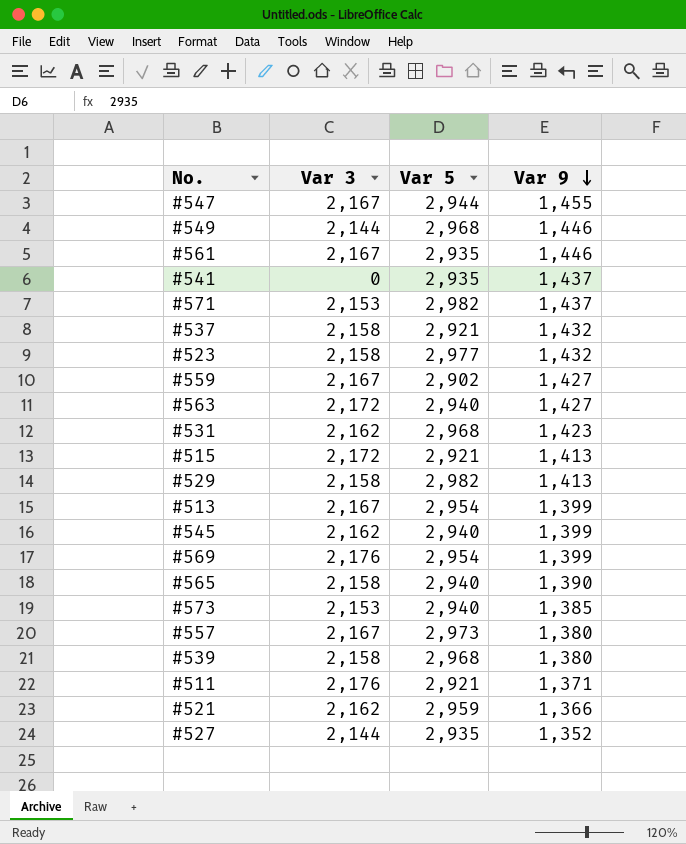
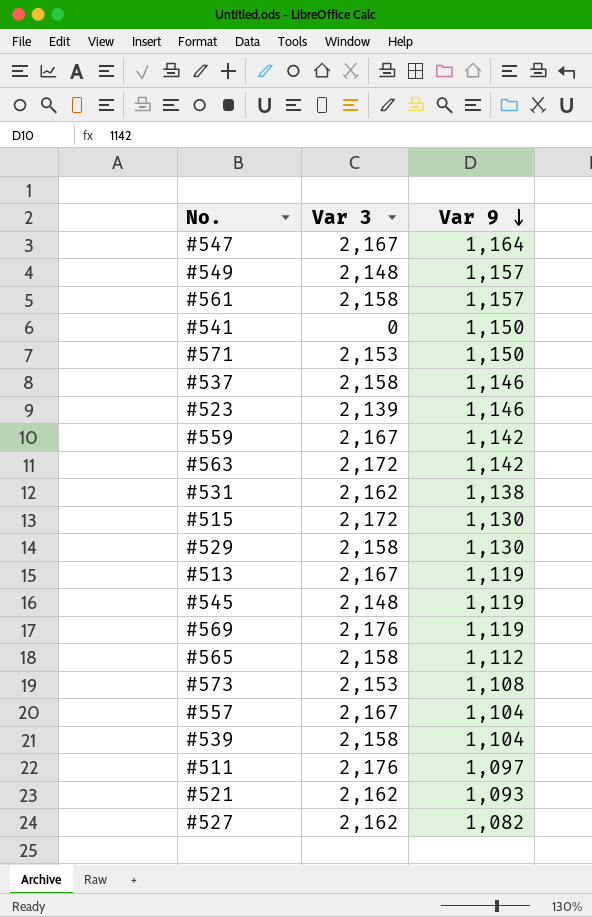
column Var 5 | position: 3 -> none
#547 | Var 9: 1,455 -> 1,164
#549 | Var 3: 2,144 -> 2,148
#549 | Var 9: 1,446 -> 1,157
#561 | Var 3: 2,167 -> 2,158
#561 | Var 9: 1,446 -> 1,157
#541 | Var 9: 1,437 -> 1,150
#571 | Var 9: 1,437 -> 1,150
#537 | Var 9: 1,432 -> 1,146
#523 | Var 3: 2,158 -> 2,139
#523 | Var 9: 1,432 -> 1,146
#559 | Var 9: 1,427 -> 1,142
#563 | Var 9: 1,427 -> 1,142
#531 | Var 9: 1,423 -> 1,138
#515 | Var 9: 1,413 -> 1,130
#529 | Var 9: 1,413 -> 1,130
#513 | Var 9: 1,399 -> 1,119
#545 | Var 3: 2,162 -> 2,148
#545 | Var 9: 1,399 -> 1,119
#569 | Var 9: 1,399 -> 1,119
#565 | Var 9: 1,390 -> 1,112
#573 | Var 9: 1,385 -> 1,108
#557 | Var 9: 1,380 -> 1,104
#539 | Var 9: 1,380 -> 1,104
#511 | Var 9: 1,371 -> 1,097
#521 | Var 9: 1,366 -> 1,093
#527 | Var 3: 2,144 -> 2,162
#527 | Var 9: 1,352 -> 1,082

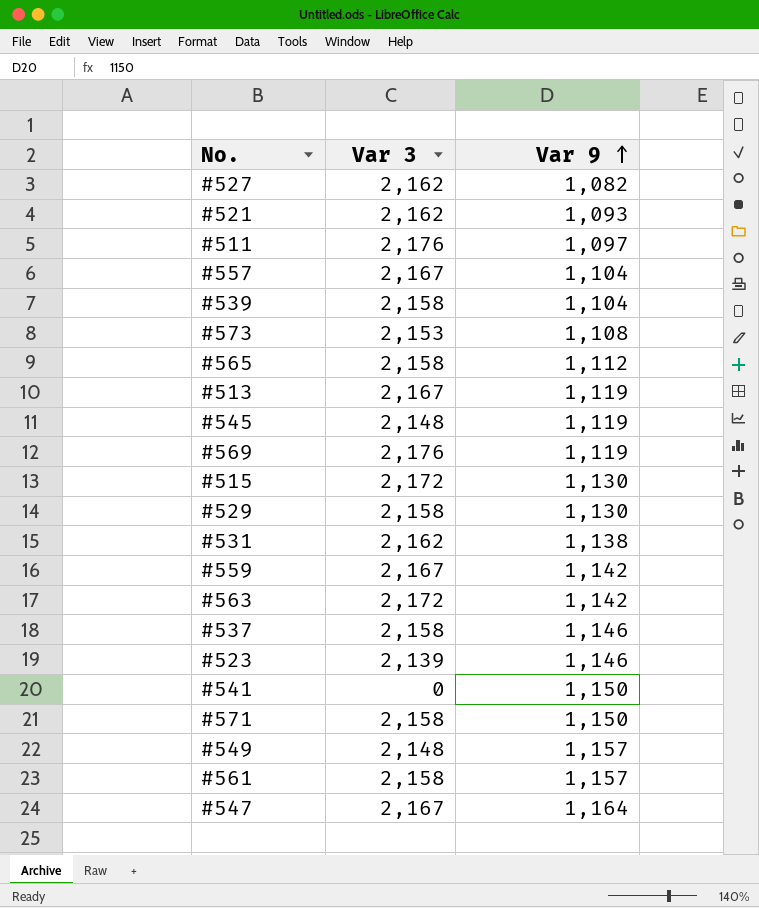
row order: Var 9 descending -> Var 9 ascending
#571 | Var 3: 2,153 -> 2,158

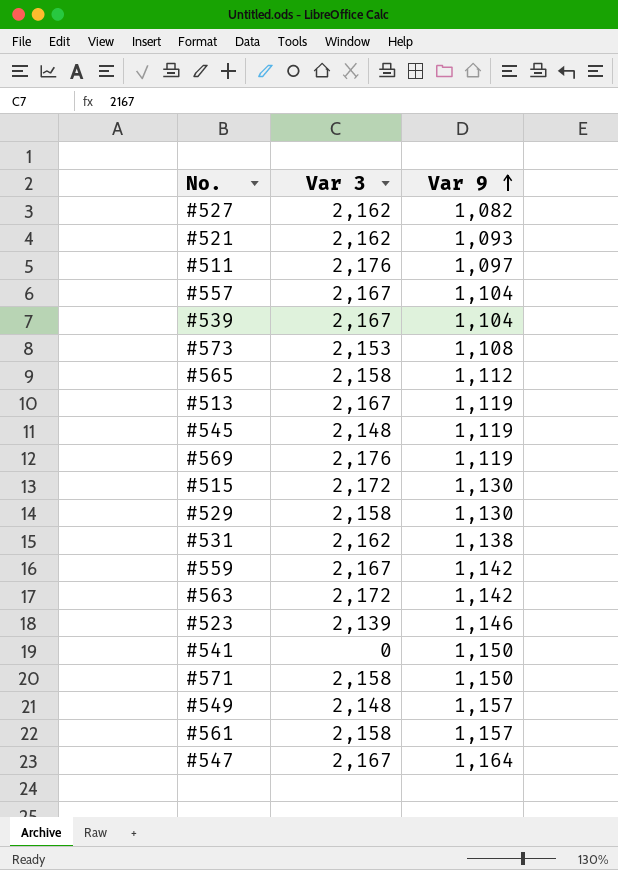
row #537: 2,158 | 1,146 -> none
#539 | Var 3: 2,158 -> 2,167

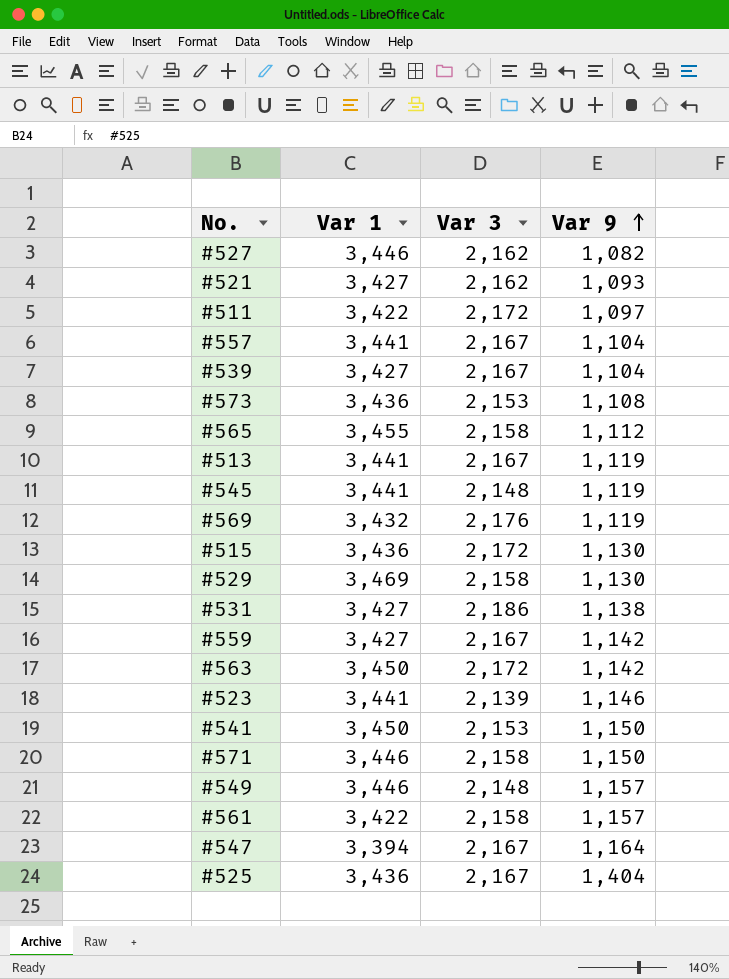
column Var 1 | position: none -> 2
#511 | Var 3: 2,176 -> 2,172
#531 | Var 3: 2,162 -> 2,186
#541 | Var 3: 0 -> 2,153
row #525: none -> 3,436 | 2,167 | 1,404

